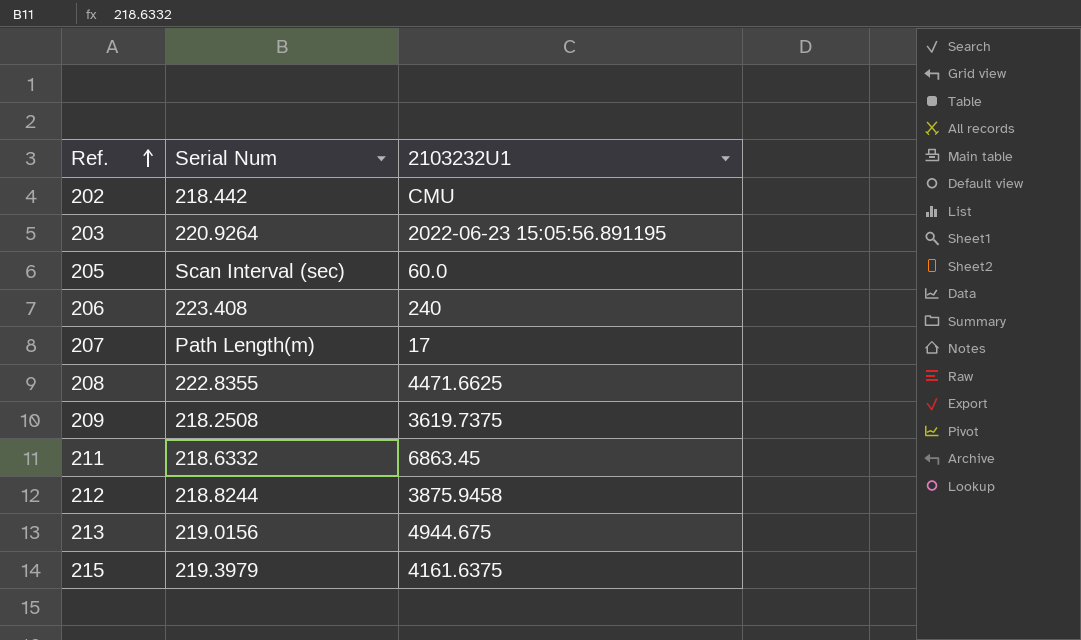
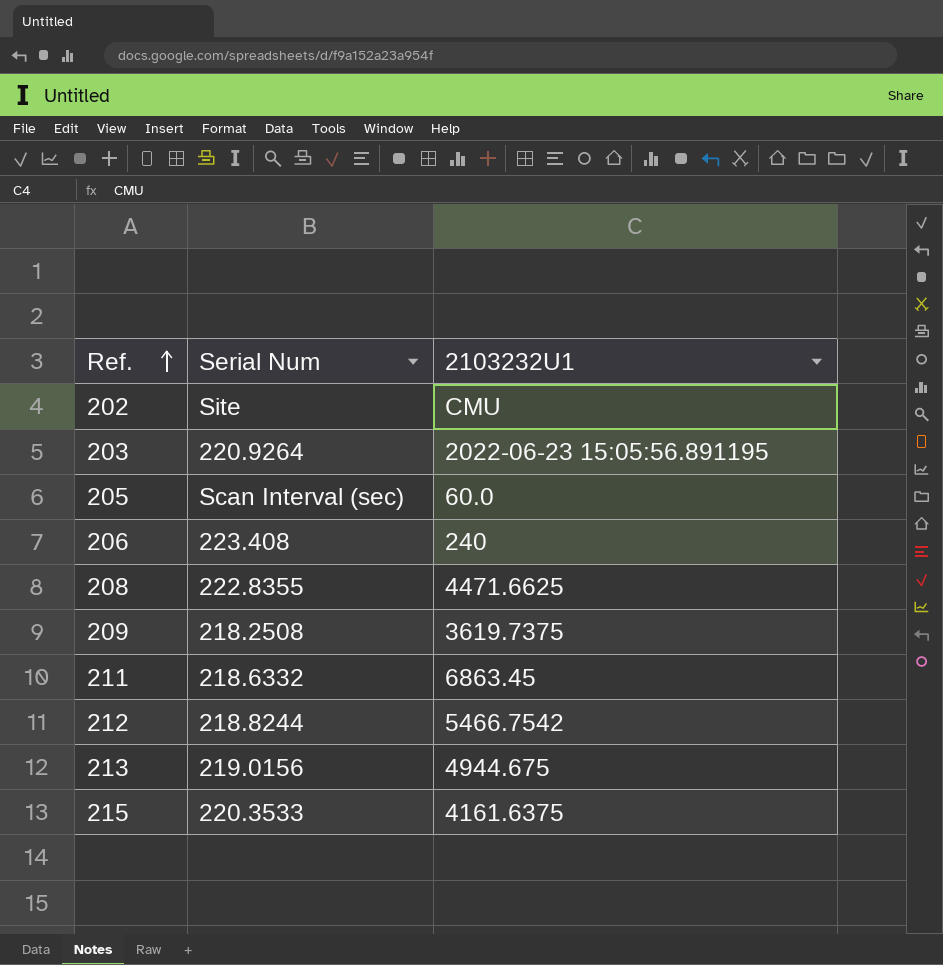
row 207: Path Length(m) | 17 -> none
202 | Serial Num: 218.442 -> Site
212 | 2103232U1: 3875.9458 -> 5466.7542
215 | Serial Num: 219.3979 -> 220.3533

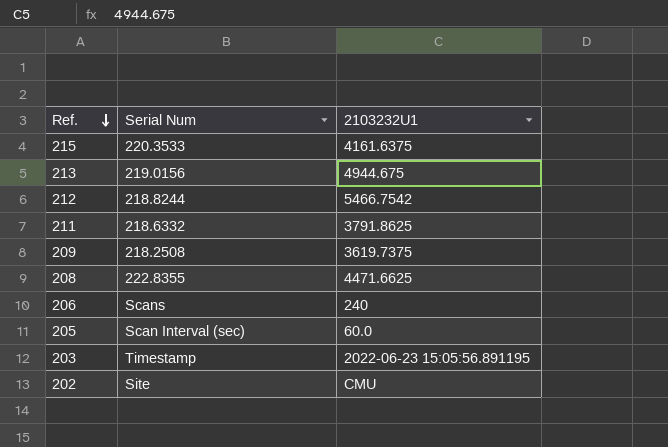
row order: Ref. ascending -> Ref. descending
211 | 2103232U1: 6863.45 -> 3791.8625
206 | Serial Num: 223.408 -> Scans
203 | Serial Num: 220.9264 -> Timestamp

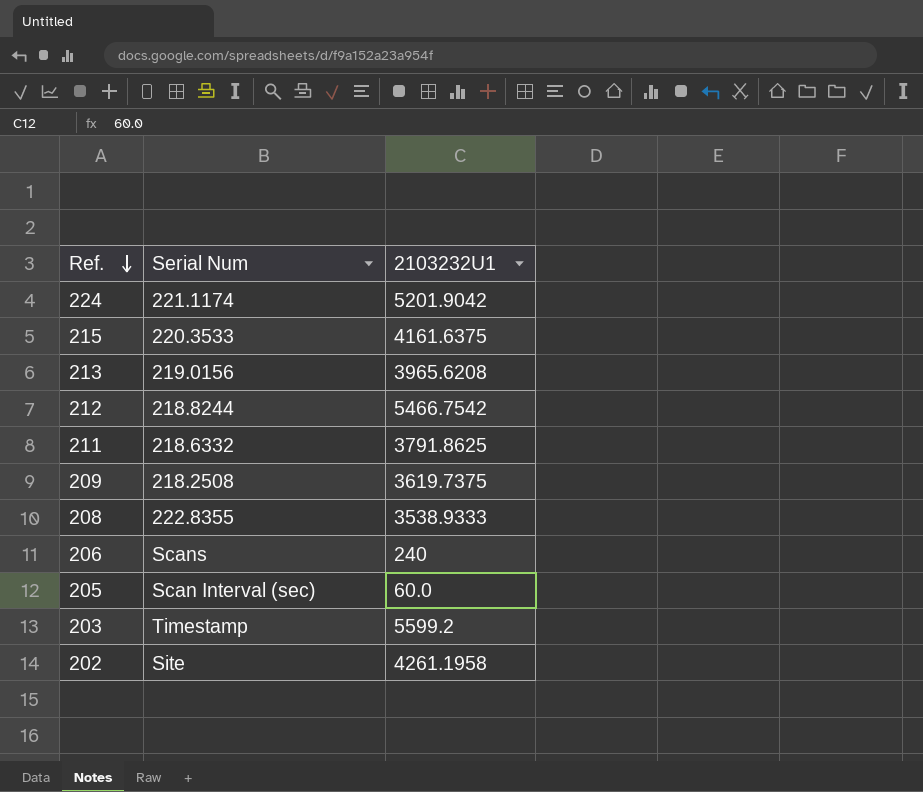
row 224: none -> 221.1174 | 5201.9042
213 | 2103232U1: 4944.675 -> 3965.6208
208 | 2103232U1: 4471.6625 -> 3538.9333
203 | 2103232U1: 2022-06-23 15:05:56.891195 -> 5599.2
202 | 2103232U1: CMU -> 4261.1958

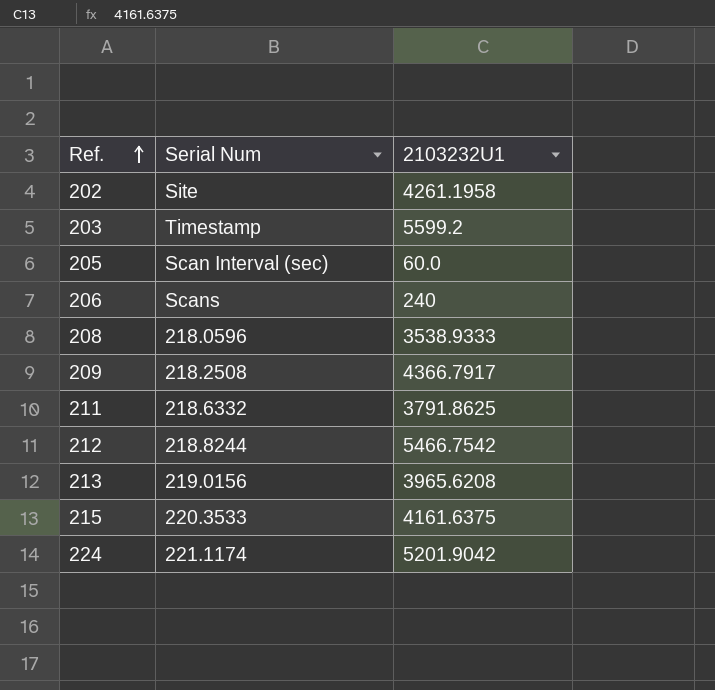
row order: Ref. descending -> Ref. ascending
208 | Serial Num: 222.8355 -> 218.0596
209 | 2103232U1: 3619.7375 -> 4366.7917

